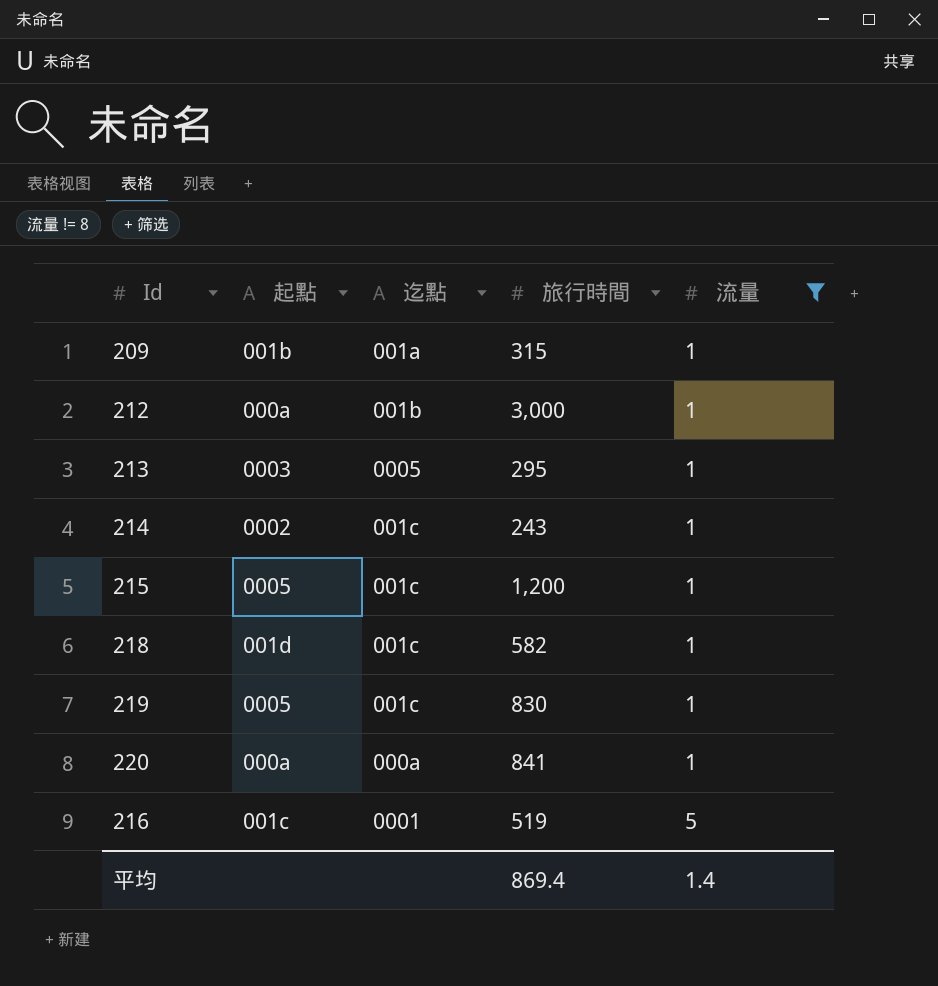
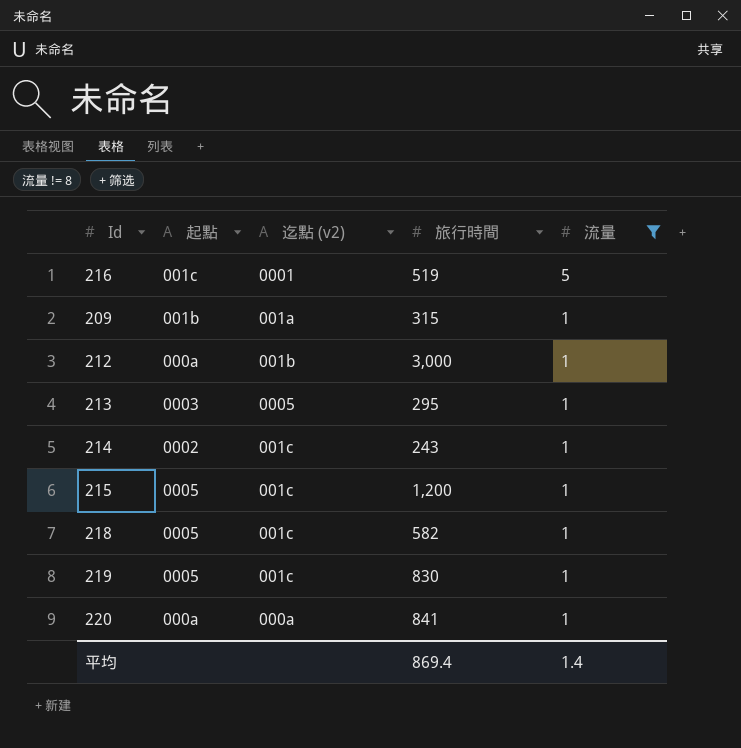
row order: 流量 ascending -> 流量 descending
column name: 迄點 -> 迄點 (v2)
218 | 起點: 001d -> 0005

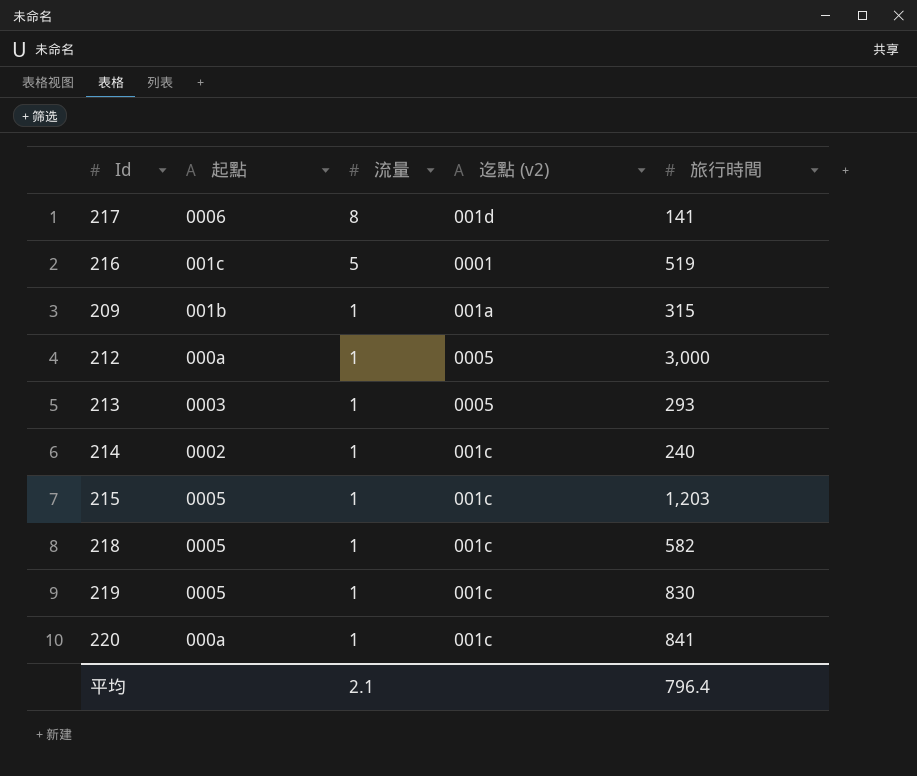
filter: 流量 != 8 -> none
column 流量 | position: 5 -> 3
212 | 迄點 (v2): 001b -> 0005
213 | 旅行時間: 295 -> 293
214 | 旅行時間: 243 -> 240
215 | 旅行時間: 1,200 -> 1,203
220 | 迄點 (v2): 000a -> 001c
平均 | 流量: 1.4 -> 2.1
平均 | 旅行時間: 869.4 -> 796.4

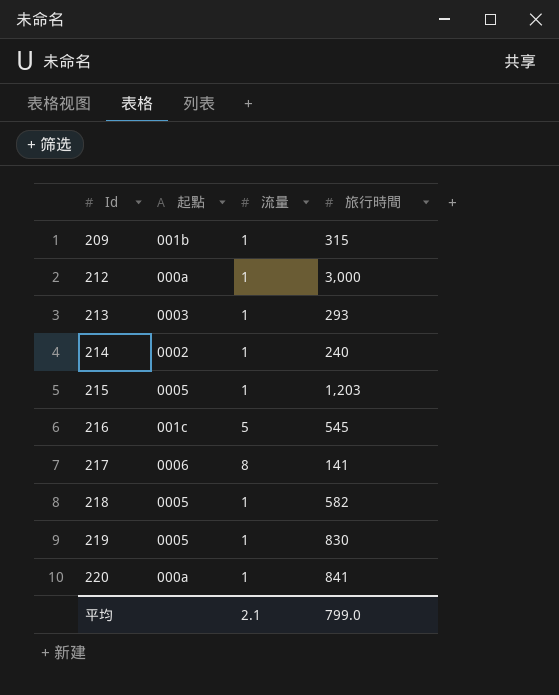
row order: 流量 descending -> Id ascending
column 迄點 (v2) | position: 4 -> none
216 | 旅行時間: 519 -> 545
平均 | 旅行時間: 796.4 -> 799.0

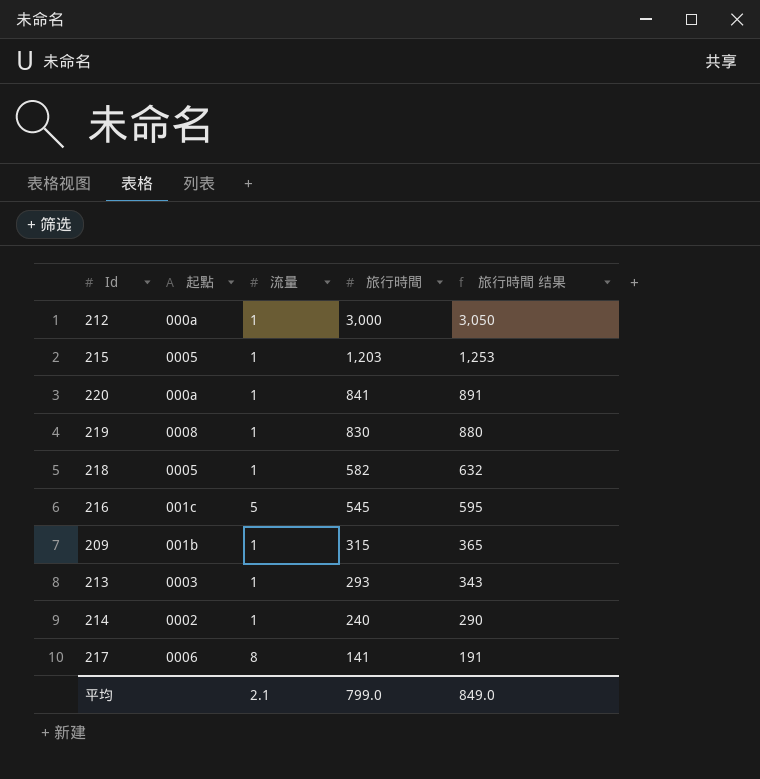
row order: Id ascending -> 旅行時間 descending
column 旅行時間 结果 | formula: none -> [旅行時間] + 50
219 | 起點: 0005 -> 0008

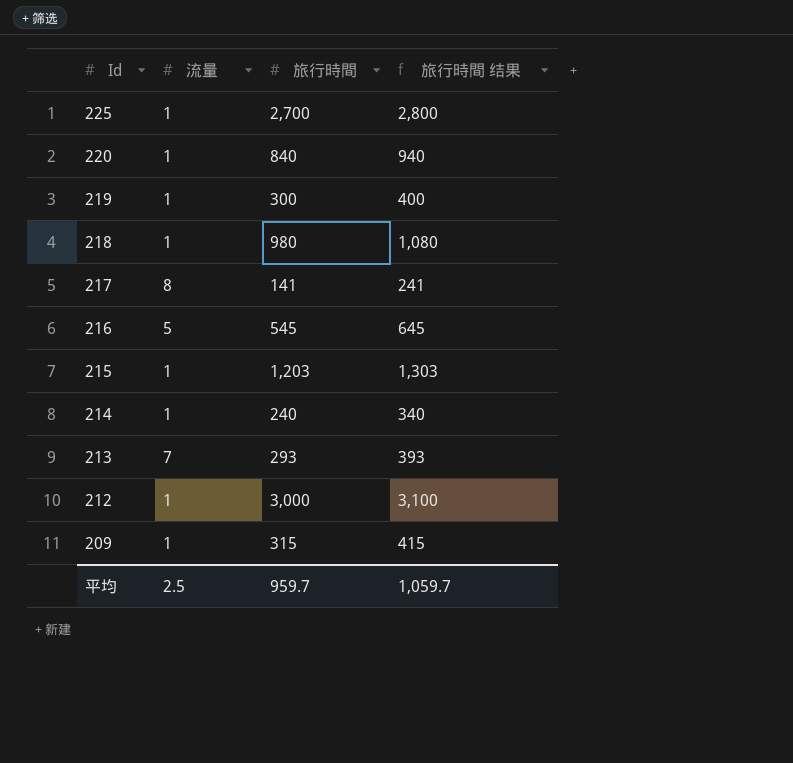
row order: 旅行時間 descending -> Id descending
column 起點 | position: 2 -> none
column 旅行時間 结果 | formula: [旅行時間] + 50 -> [旅行時間] + 100
row 225: none -> 1 | 2,700 | 2,800
220 | 旅行時間: 841 -> 840
219 | 旅行時間: 830 -> 300
218 | 旅行時間: 582 -> 980
213 | 流量: 1 -> 7
平均 | 流量: 2.1 -> 2.5
平均 | 旅行時間: 799.0 -> 959.7
平均 | 旅行時間 结果: 849.0 -> 1,059.7

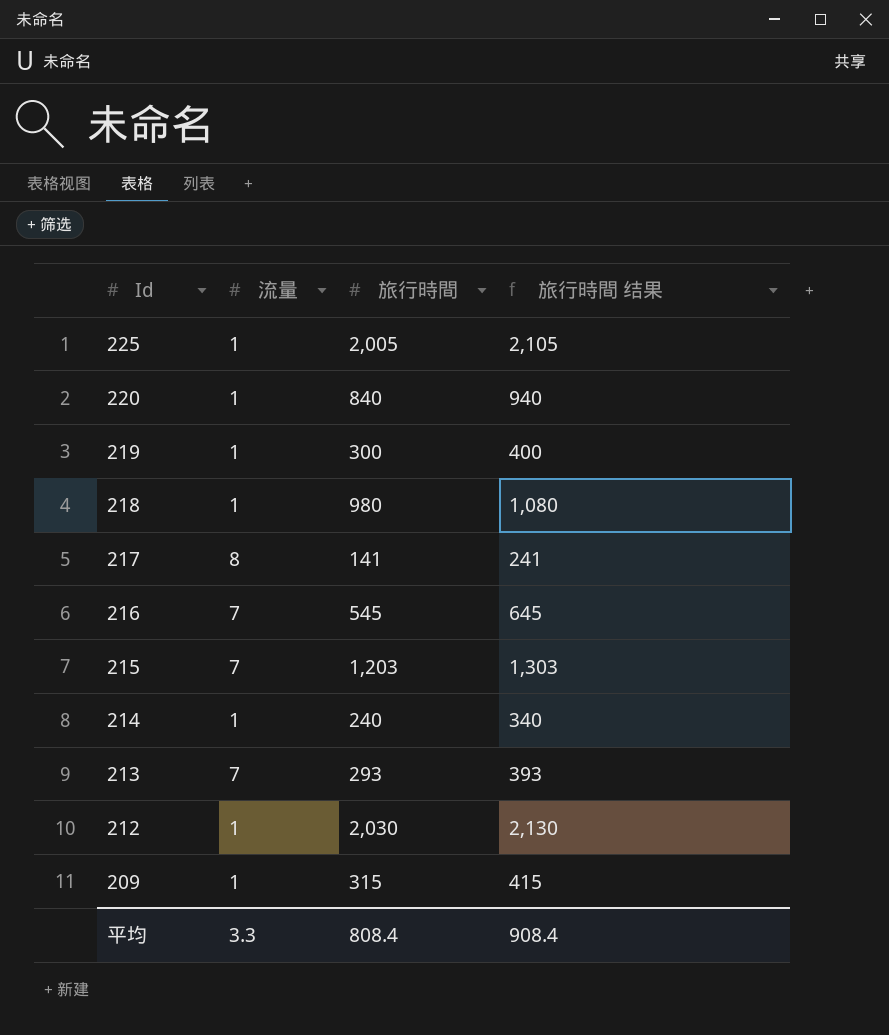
225 | 旅行時間: 2,700 -> 2,005
225 | 旅行時間 结果: 2,800 -> 2,105
216 | 流量: 5 -> 7
215 | 流量: 1 -> 7
212 | 旅行時間: 3,000 -> 2,030
212 | 旅行時間 结果: 3,100 -> 2,130
平均 | 流量: 2.5 -> 3.3
平均 | 旅行時間: 959.7 -> 808.4
平均 | 旅行時間 结果: 1,059.7 -> 908.4

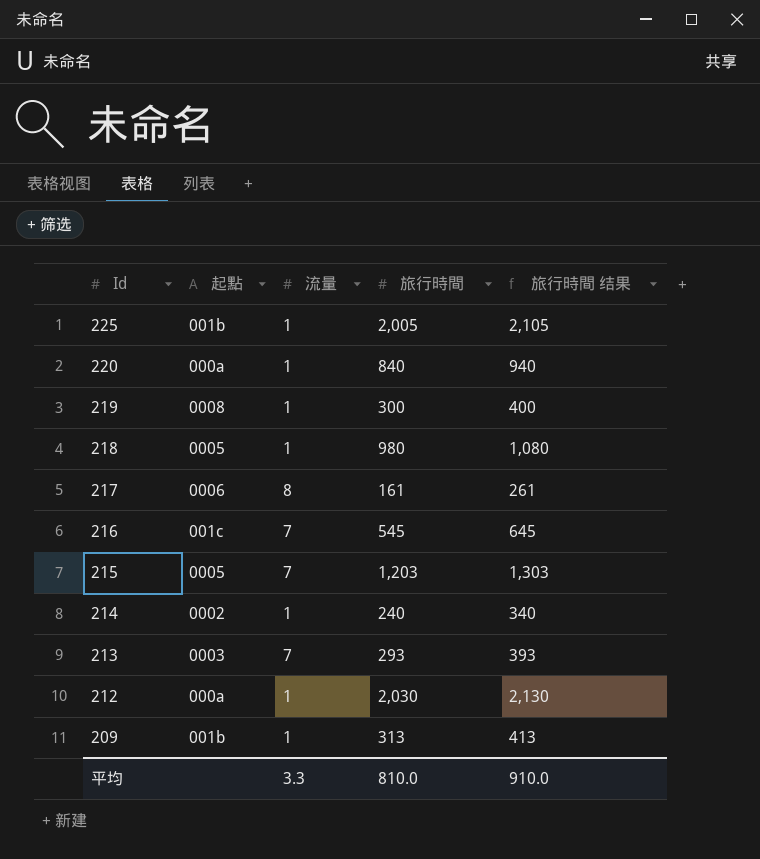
column 起點 | position: none -> 2
217 | 旅行時間: 141 -> 161
217 | 旅行時間 结果: 241 -> 261
209 | 旅行時間: 315 -> 313
209 | 旅行時間 结果: 415 -> 413
平均 | 旅行時間: 808.4 -> 810.0
平均 | 旅行時間 结果: 908.4 -> 910.0

